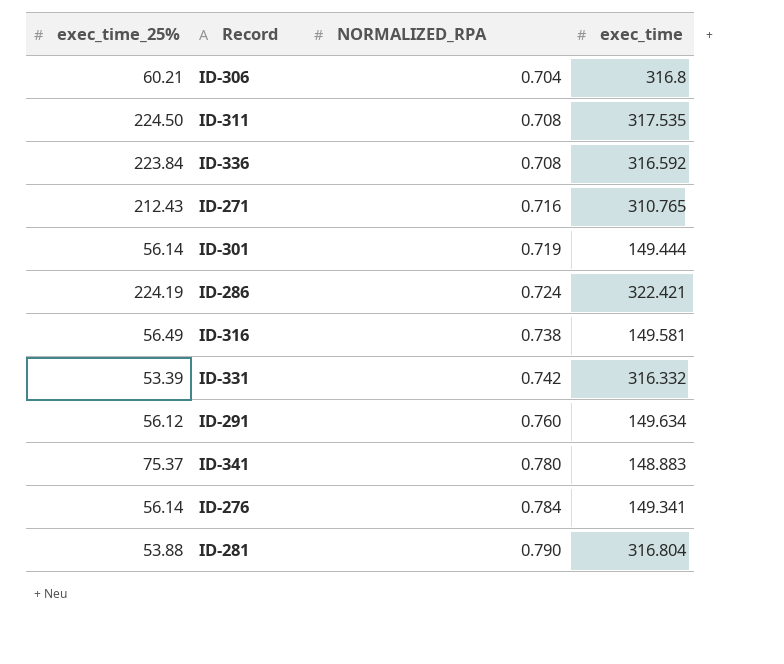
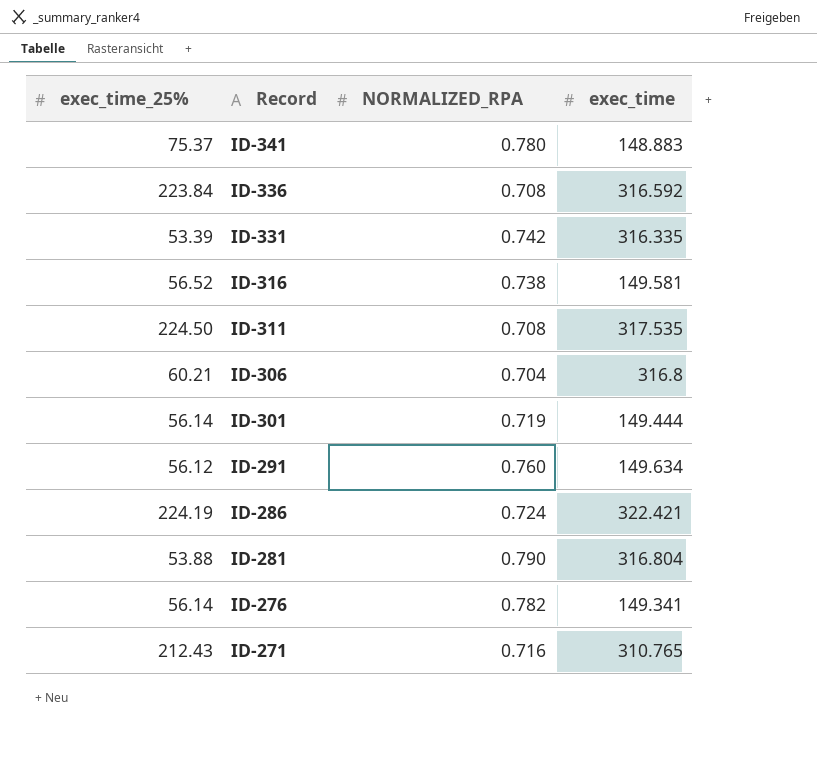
row order: NORMALIZED_RPA ascending -> Record descending
ID-331 | exec_time: 316.332 -> 316.335
ID-316 | exec_time_25%: 56.49 -> 56.52
ID-276 | NORMALIZED_RPA: 0.784 -> 0.782

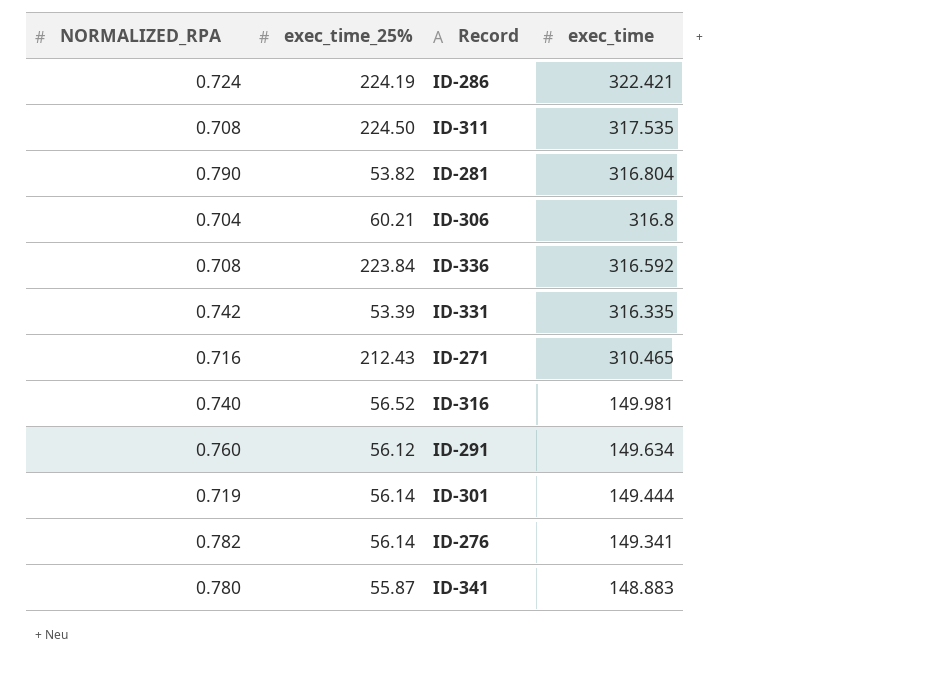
row order: Record descending -> exec_time descending
column NORMALIZED_RPA | position: 3 -> 1
ID-281 | exec_time_25%: 53.88 -> 53.82
ID-271 | exec_time: 310.765 -> 310.465
ID-316 | NORMALIZED_RPA: 0.738 -> 0.740
ID-316 | exec_time: 149.581 -> 149.981
ID-341 | exec_time_25%: 75.37 -> 55.87

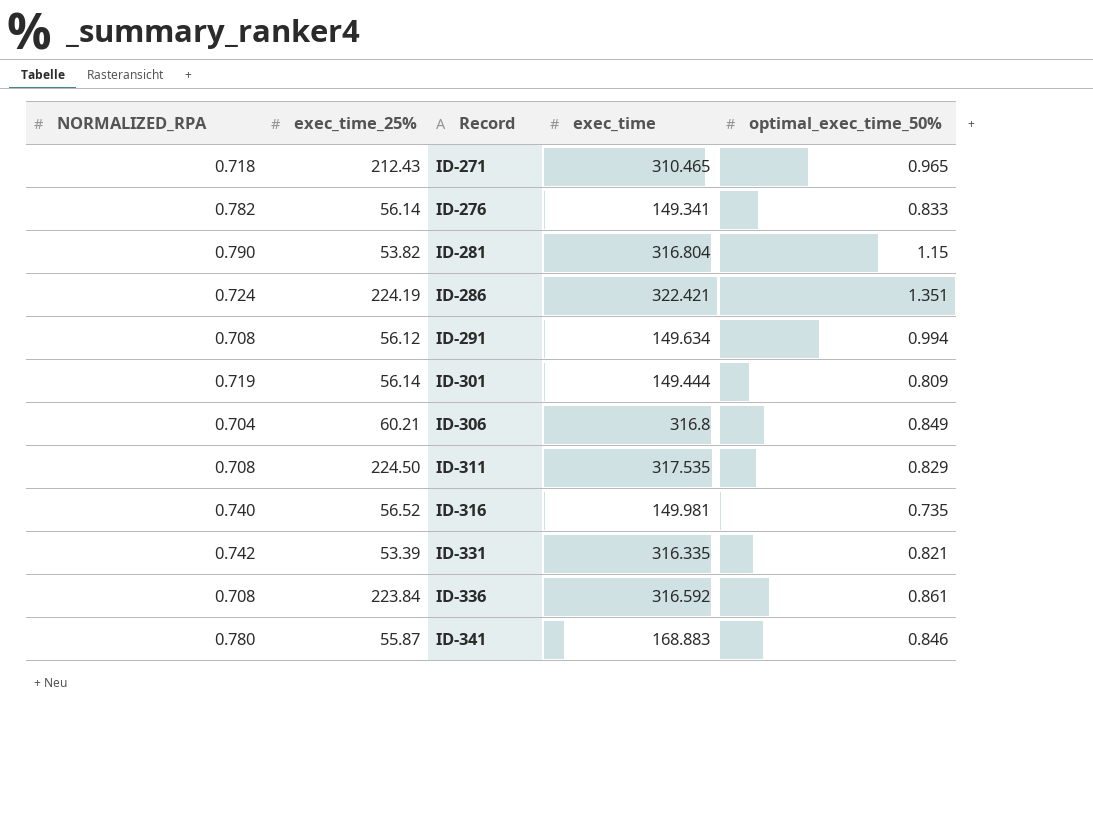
row order: exec_time descending -> Record ascending
column optimal_exec_time_50% | position: none -> 5
ID-271 | NORMALIZED_RPA: 0.716 -> 0.718
ID-291 | NORMALIZED_RPA: 0.760 -> 0.708
ID-341 | exec_time: 148.883 -> 168.883

